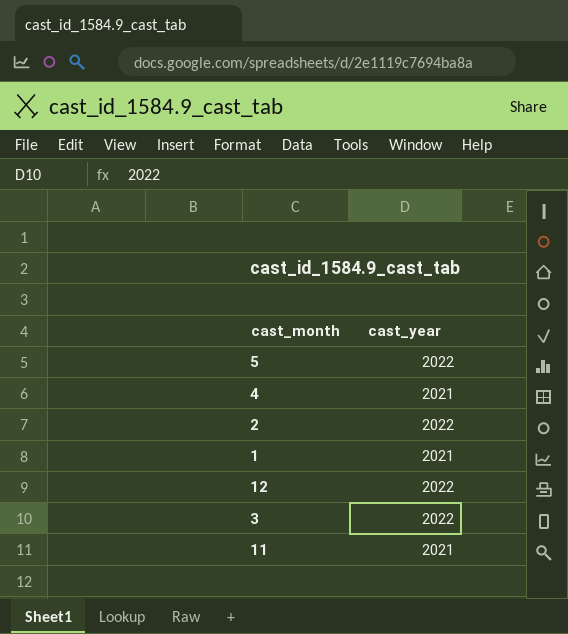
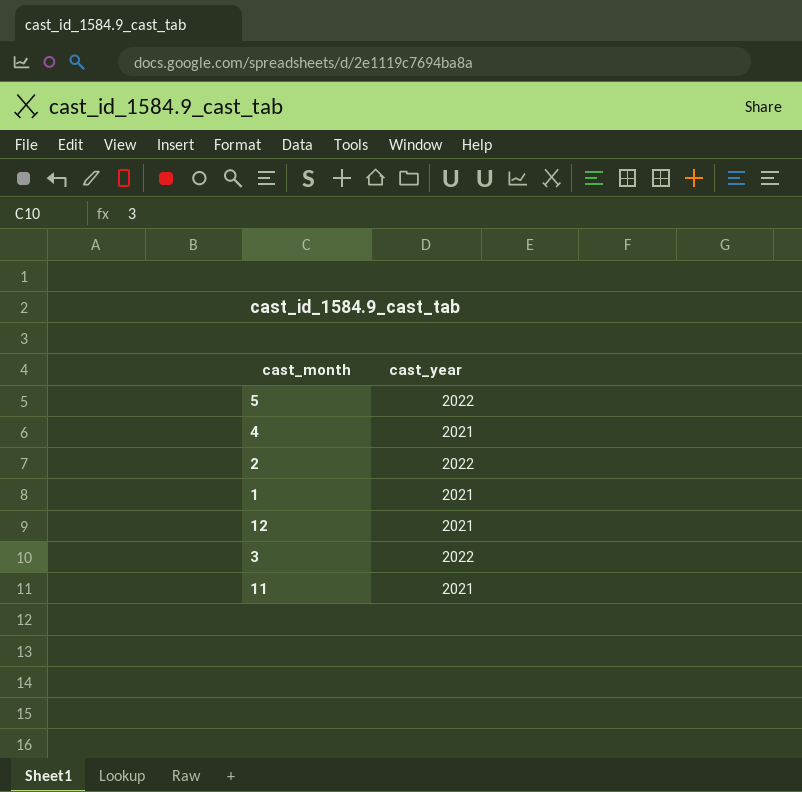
12 | cast_year: 2022 -> 2021

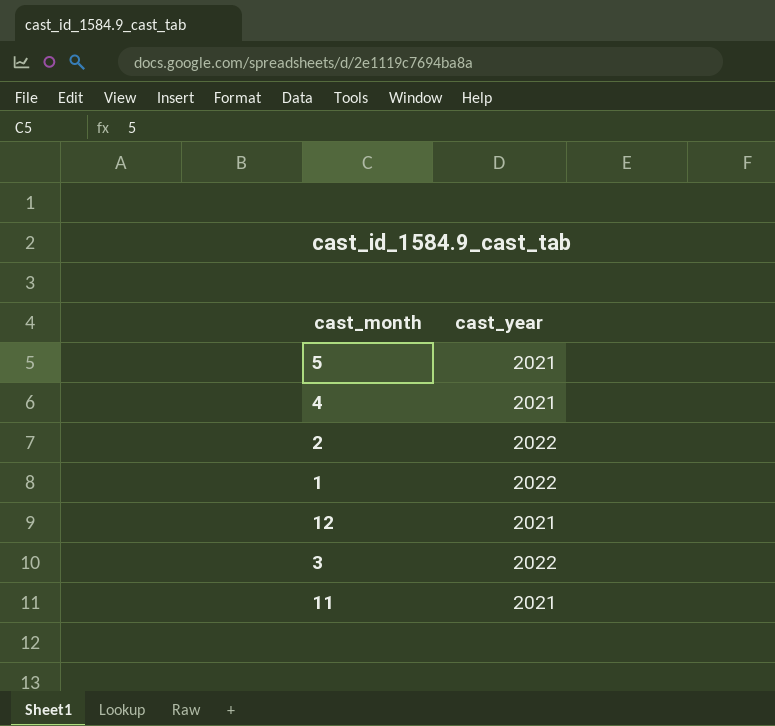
5 | cast_year: 2022 -> 2021
1 | cast_year: 2021 -> 2022

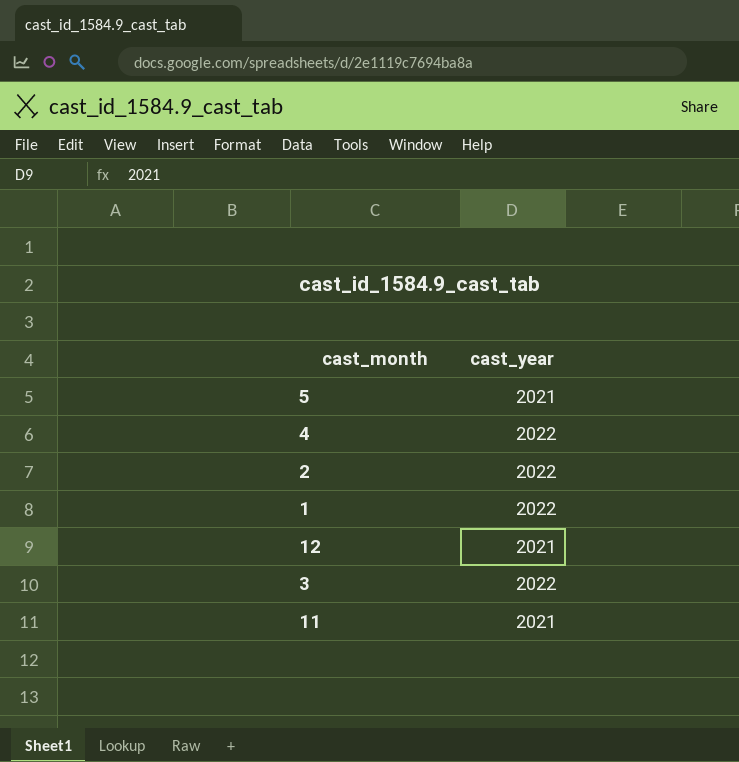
4 | cast_year: 2021 -> 2022

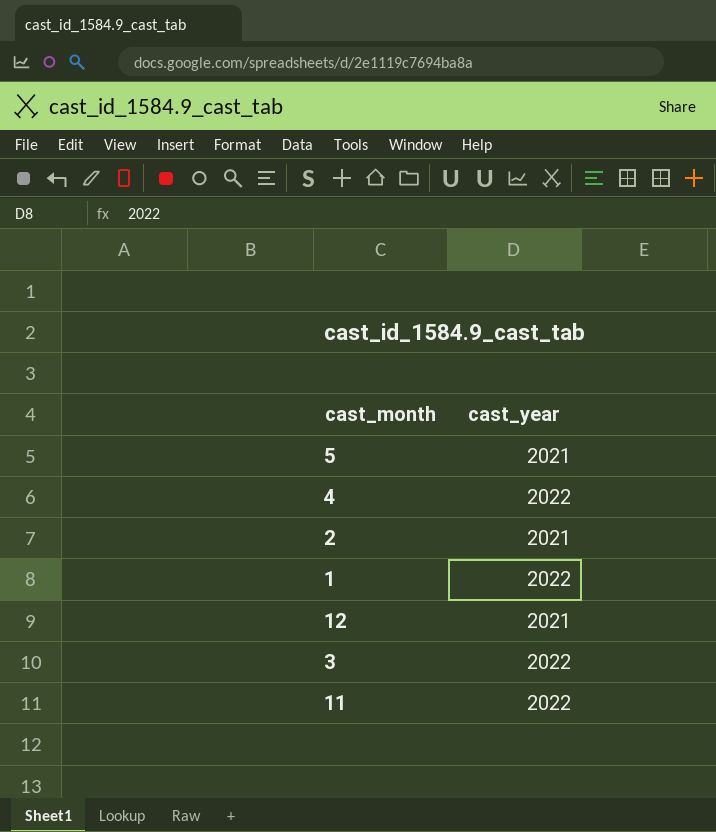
2 | cast_year: 2022 -> 2021
11 | cast_year: 2021 -> 2022

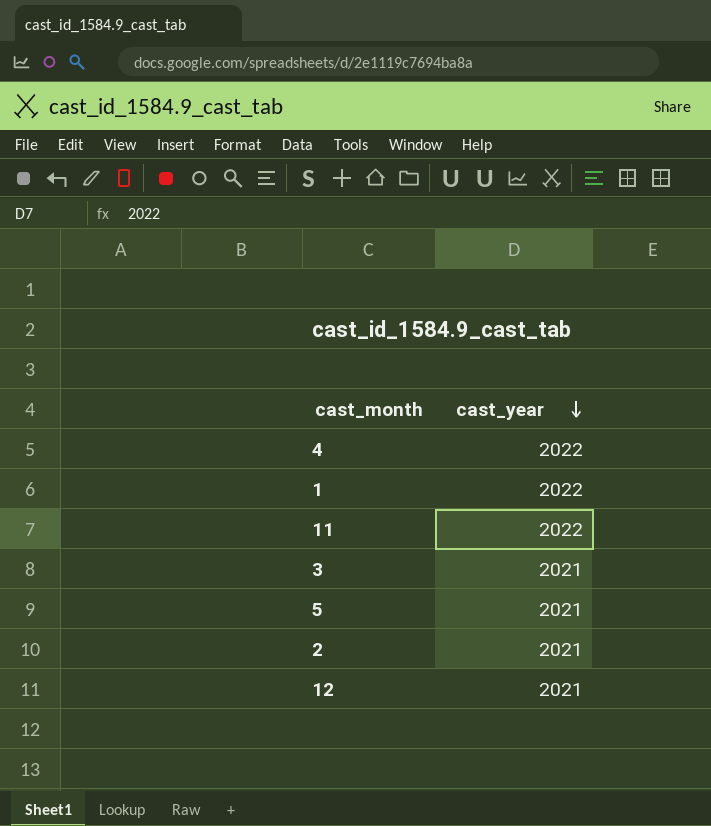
row order: none -> cast_year descending
3 | cast_year: 2022 -> 2021

